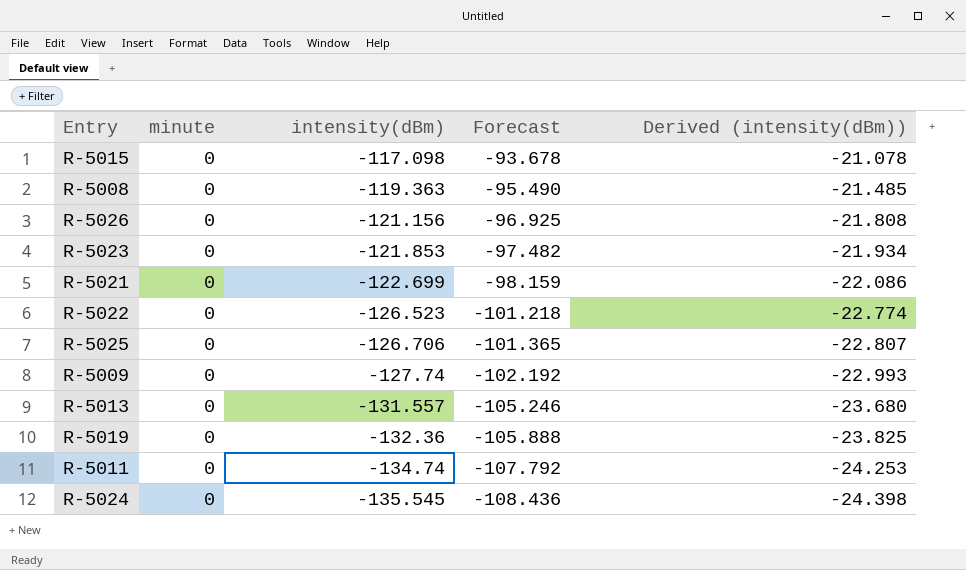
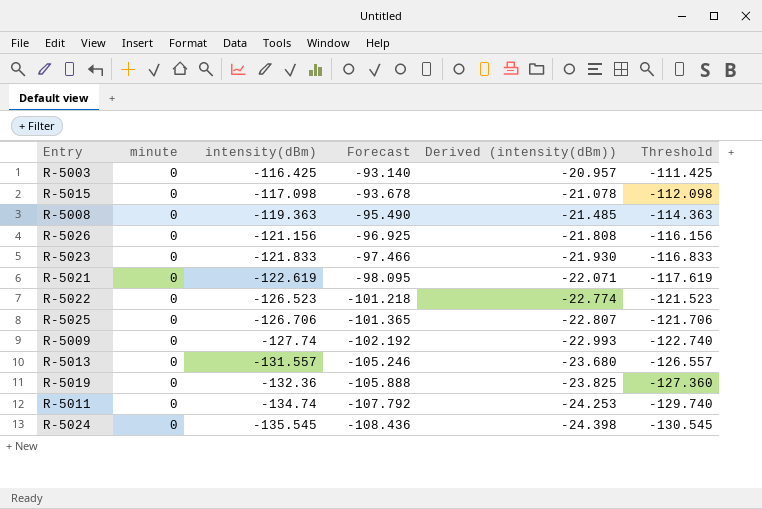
column Threshold | formula: none -> [intensity(dBm)] + 5
row R-5003: none -> 0 | -116.425 | -93.140 | -20.957 | -111.425
R-5023 | intensity(dBm): -121.853 -> -121.833
R-5023 | Forecast: -97.482 -> -97.466
R-5023 | Derived (intensity(dBm)): -21.934 -> -21.930
R-5021 | intensity(dBm): -122.699 -> -122.619
R-5021 | Forecast: -98.159 -> -98.095
R-5021 | Derived (intensity(dBm)): -22.086 -> -22.071

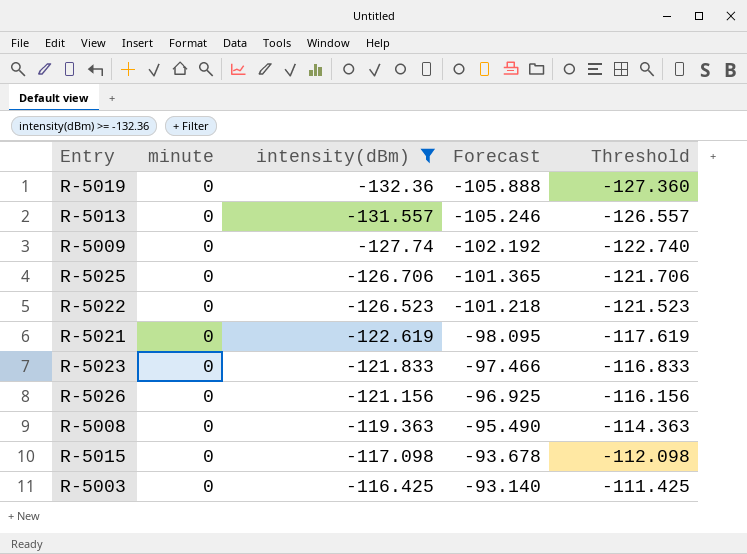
filter: none -> intensity(dBm) >= -132.36
row order: intensity(dBm) descending -> intensity(dBm) ascending
column Derived (intensity(dBm)) | formula: [intensity(dBm)] * 0.18 -> none

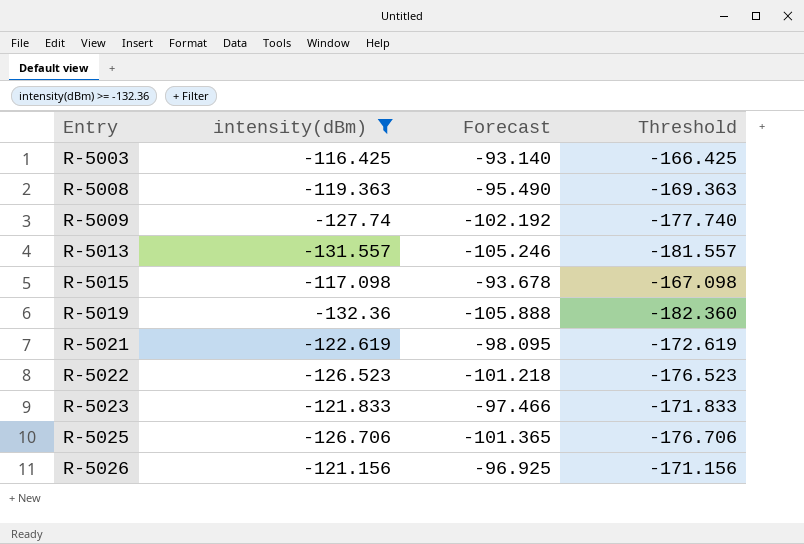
row order: intensity(dBm) ascending -> Entry ascending
column minute | position: 2 -> none
column Threshold | formula: [intensity(dBm)] + 5 -> [intensity(dBm)] - 50

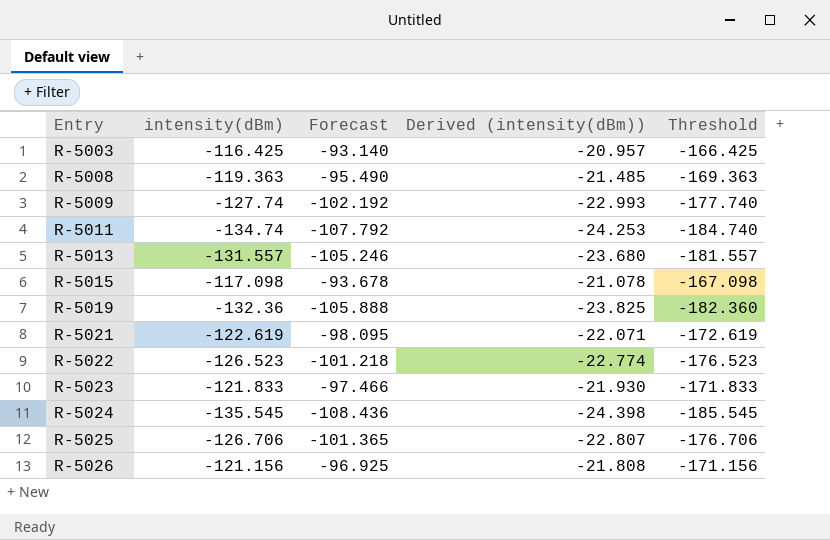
filter: intensity(dBm) >= -132.36 -> none
column Derived (intensity(dBm)) | formula: none -> [intensity(dBm)] * 0.18

